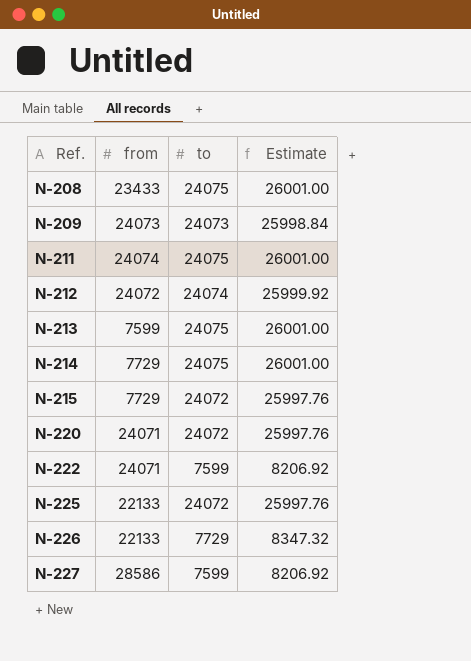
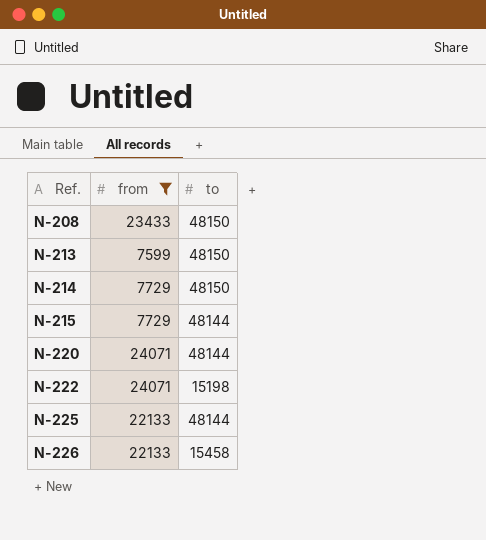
filter: none -> from <= 24071
column Estimate | formula: [to] * 1.08 -> none
N-208 | to: 24075 -> 48150
N-213 | to: 24075 -> 48150
N-214 | to: 24075 -> 48150
N-215 | to: 24072 -> 48144
N-220 | to: 24072 -> 48144
N-222 | to: 7599 -> 15198
N-225 | to: 24072 -> 48144
N-226 | to: 7729 -> 15458

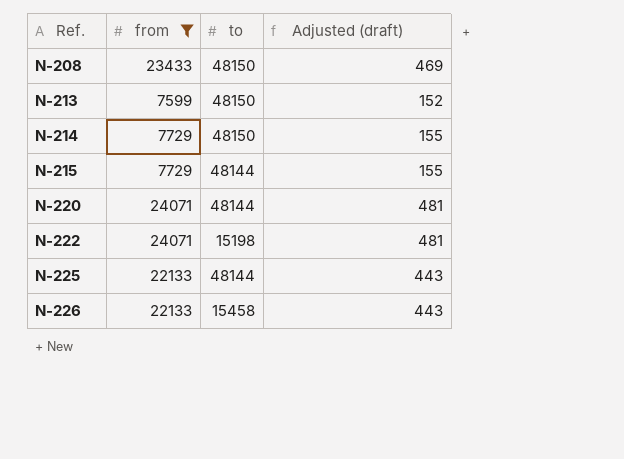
column Adjusted (draft) | formula: none -> [from] * 0.02

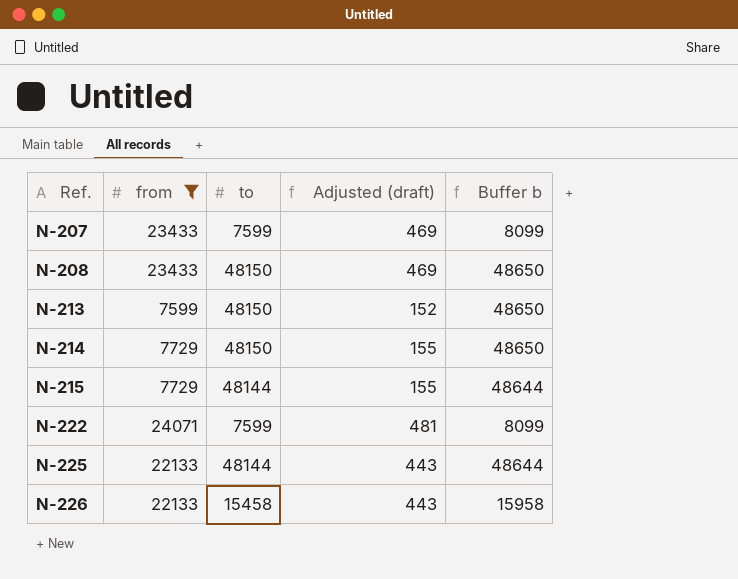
column Buffer b | formula: none -> [to] + 500
row N-220: 24071 | 48144 | 481 -> none
row N-207: none -> 23433 | 7599 | 469 | 8099
N-222 | to: 15198 -> 7599

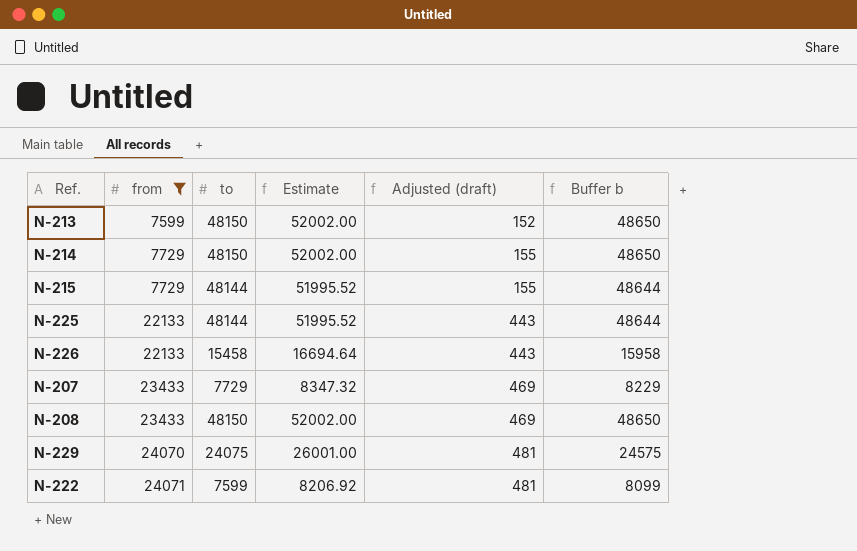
row order: Ref. ascending -> from ascending
column Estimate | formula: none -> [to] * 1.08
N-207 | to: 7599 -> 7729
N-207 | Buffer b: 8099 -> 8229
row N-229: none -> 24070 | 24075 | 26001.00 | 481 | 24575

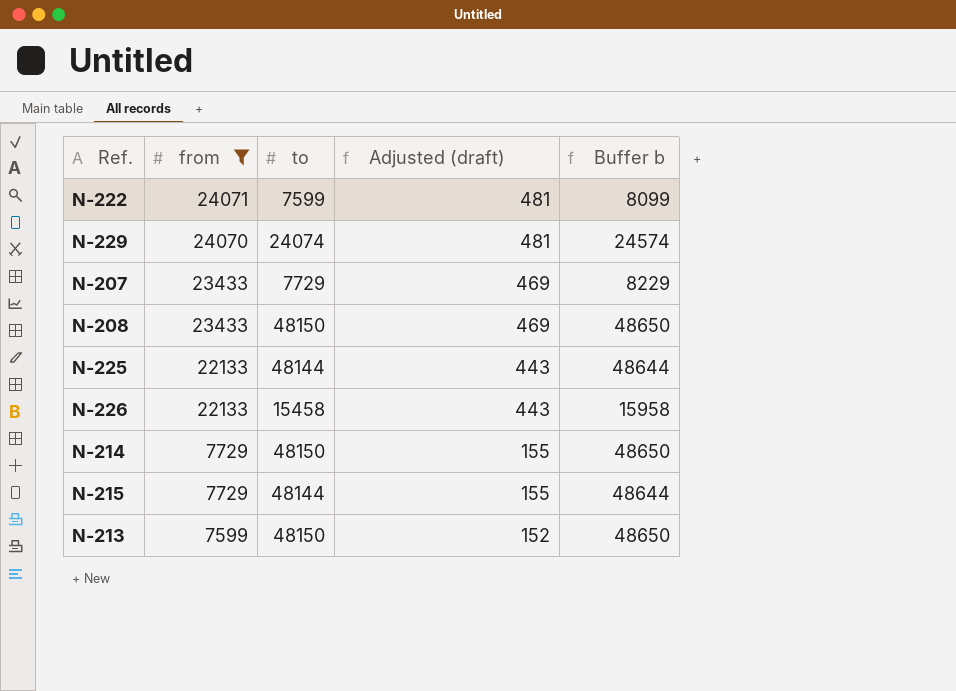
row order: from ascending -> from descending
column Estimate | formula: [to] * 1.08 -> none
N-229 | to: 24075 -> 24074
N-229 | Buffer b: 24575 -> 24574

